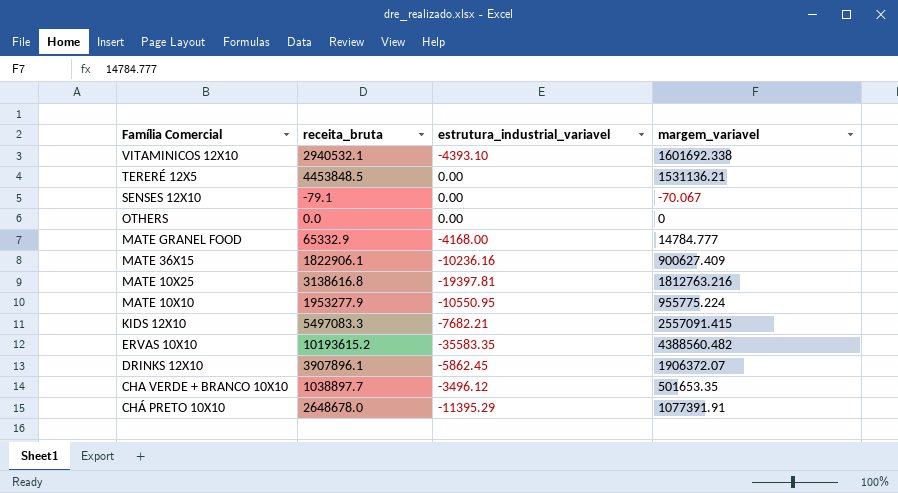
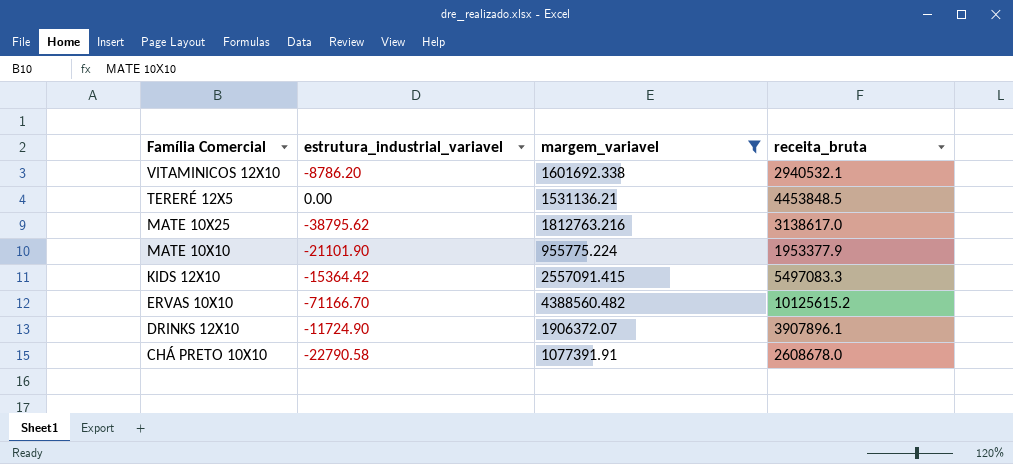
filter: none -> margem_variavel >= 955775.224
column receita_bruta | position: 2 -> 4
VITAMINICOS 12X10 | estrutura_industrial_variavel: -4393.10 -> -8786.20
MATE 10X25 | estrutura_industrial_variavel: -19397.81 -> -38795.62
MATE 10X25 | receita_bruta: 3138616.8 -> 3138617.0
MATE 10X10 | estrutura_industrial_variavel: -10550.95 -> -21101.90
MATE 10X10 | receita_bruta: 1953277.9 -> 1953377.9
KIDS 12X10 | estrutura_industrial_variavel: -7682.21 -> -15364.42
ERVAS 10X10 | estrutura_industrial_variavel: -35583.35 -> -71166.70
ERVAS 10X10 | receita_bruta: 10193615.2 -> 10125615.2
DRINKS 12X10 | estrutura_industrial_variavel: -5862.45 -> -11724.90
CHÁ PRETO 10X10 | estrutura_industrial_variavel: -11395.29 -> -22790.58
CHÁ PRETO 10X10 | receita_bruta: 2648678.0 -> 2608678.0

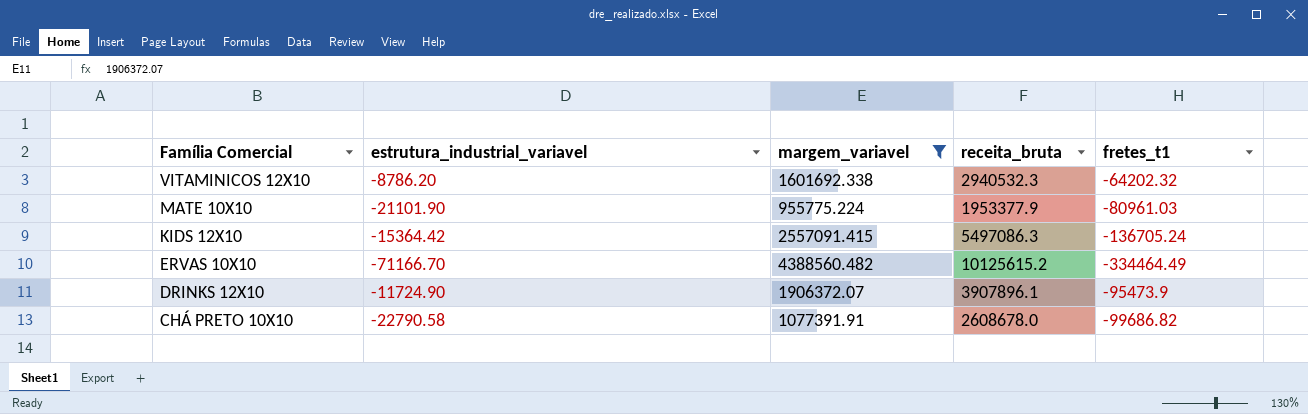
column fretes_t1 | position: none -> 5
row TERERÉ 12X5: 0.00 | 1531136.21 | 4453848.5 -> none
row MATE 10X25: -38795.62 | 1812763.216 | 3138617.0 -> none
VITAMINICOS 12X10 | receita_bruta: 2940532.1 -> 2940532.3
KIDS 12X10 | receita_bruta: 5497083.3 -> 5497086.3

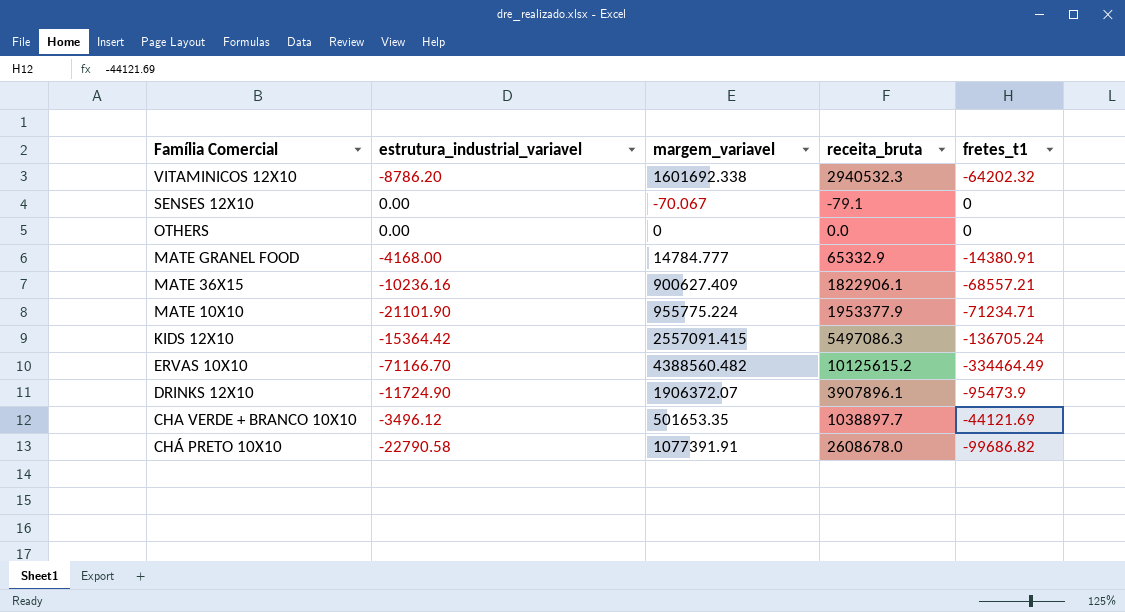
filter: margem_variavel >= 955775.224 -> none
MATE 10X10 | fretes_t1: -80961.03 -> -71234.71

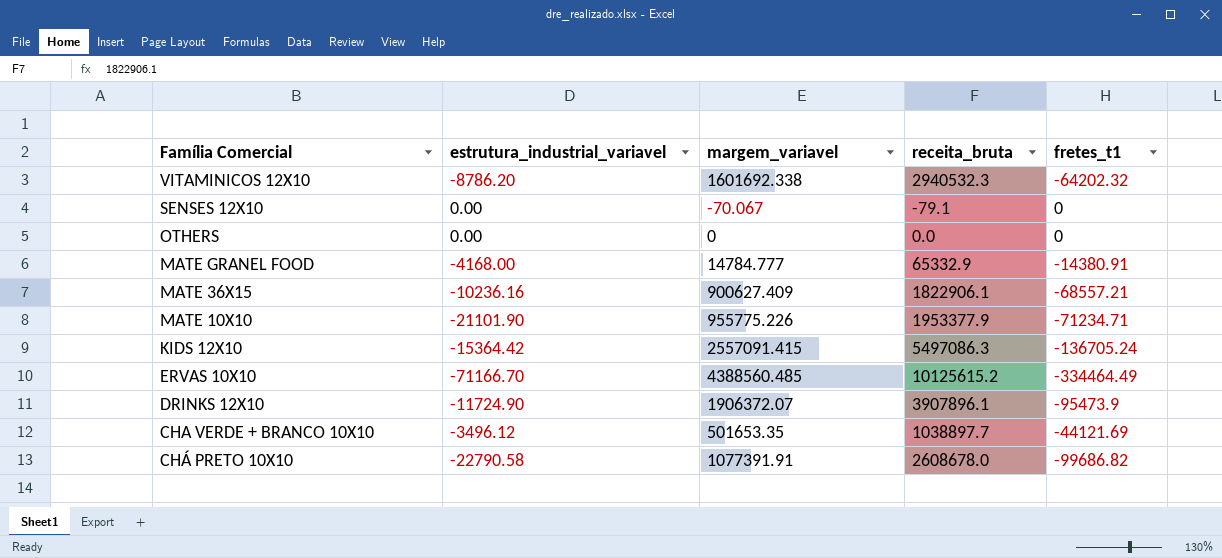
MATE 10X10 | margem_variavel: 955775.224 -> 955775.226
ERVAS 10X10 | margem_variavel: 4388560.482 -> 4388560.485

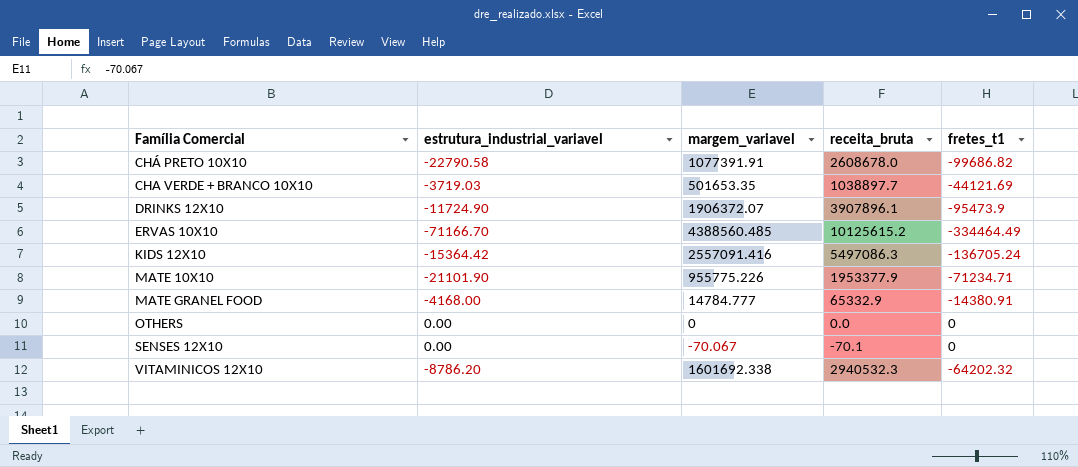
row order: Família Comercial descending -> Família Comercial ascending
row MATE 36X15: -10236.16 | 900627.409 | 1822906.1 | -68557.21 -> none
CHA VERDE + BRANCO 10X10 | estrutura_industrial_variavel: -3496.12 -> -3719.03
KIDS 12X10 | margem_variavel: 2557091.415 -> 2557091.416
SENSES 12X10 | receita_bruta: -79.1 -> -70.1

